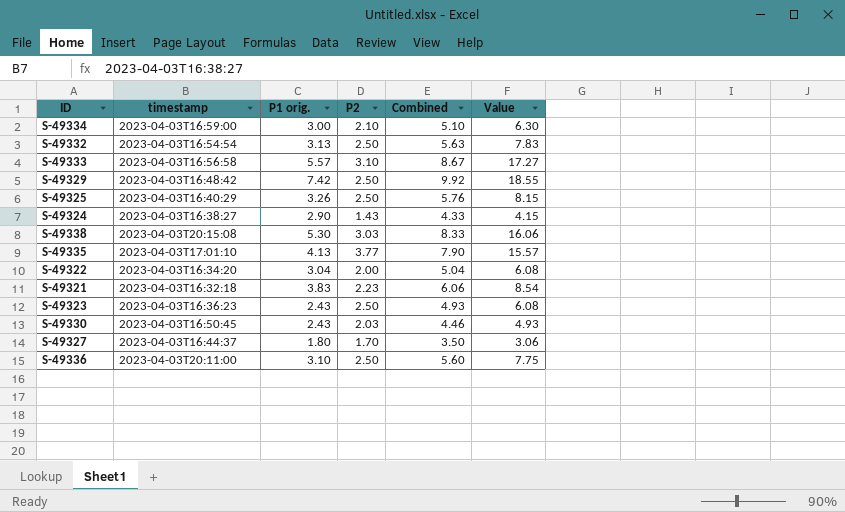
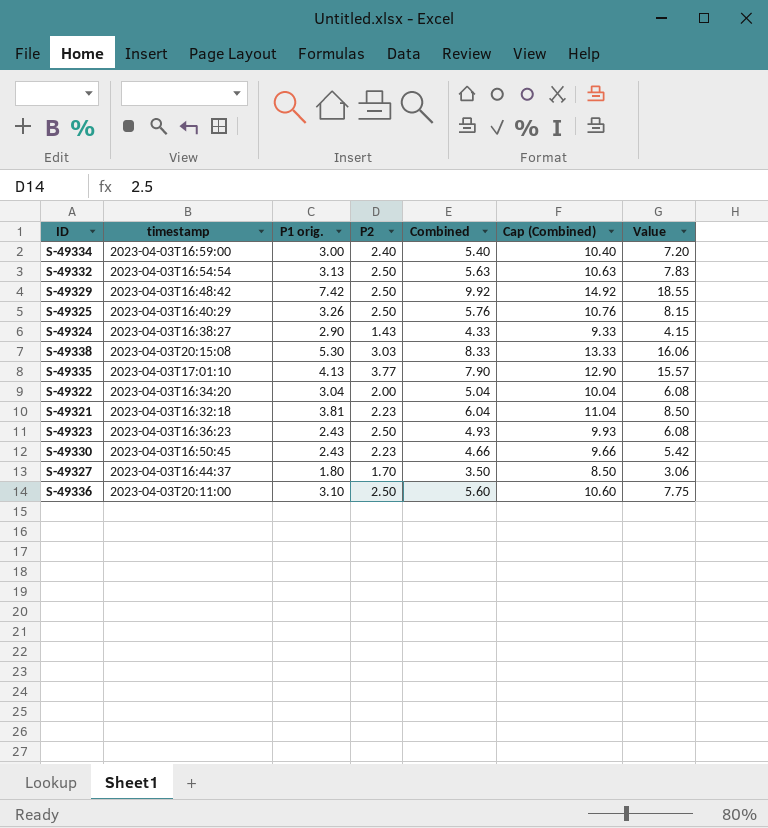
column Cap (Combined) | formula: none -> [Combined] + 5
row S-49333: 2023-04-03T16:56:58 | 5.57 | 3.10 | 8.67 | 17.27 -> none
S-49334 | P2: 2.10 -> 2.40
S-49334 | Combined: 5.10 -> 5.40
S-49334 | Value: 6.30 -> 7.20
S-49321 | P1 orig.: 3.83 -> 3.81
S-49321 | Combined: 6.06 -> 6.04
S-49321 | Value: 8.54 -> 8.50
S-49330 | P2: 2.03 -> 2.23
S-49330 | Combined: 4.46 -> 4.66
S-49330 | Value: 4.93 -> 5.42

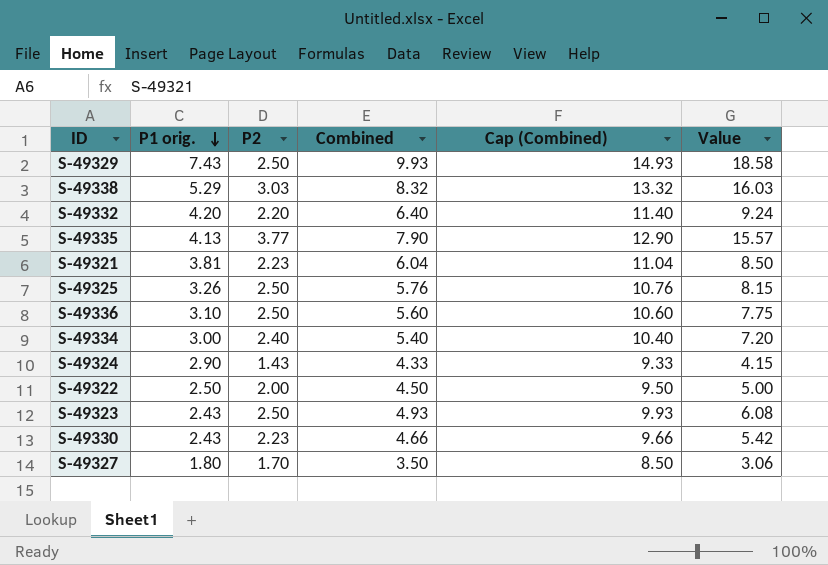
row order: none -> P1 orig. descending
column timestamp | position: 2 -> none
S-49329 | P1 orig.: 7.42 -> 7.43
S-49329 | Combined: 9.92 -> 9.93
S-49329 | Cap (Combined): 14.92 -> 14.93
S-49329 | Value: 18.55 -> 18.58
S-49338 | P1 orig.: 5.30 -> 5.29
S-49338 | Combined: 8.33 -> 8.32
S-49338 | Cap (Combined): 13.33 -> 13.32
S-49338 | Value: 16.06 -> 16.03
S-49332 | P1 orig.: 3.13 -> 4.20
S-49332 | P2: 2.50 -> 2.20
S-49332 | Combined: 5.63 -> 6.40
S-49332 | Cap (Combined): 10.63 -> 11.40
S-49332 | Value: 7.83 -> 9.24
S-49322 | P1 orig.: 3.04 -> 2.50
S-49322 | Combined: 5.04 -> 4.50
S-49322 | Cap (Combined): 10.04 -> 9.50
S-49322 | Value: 6.08 -> 5.00

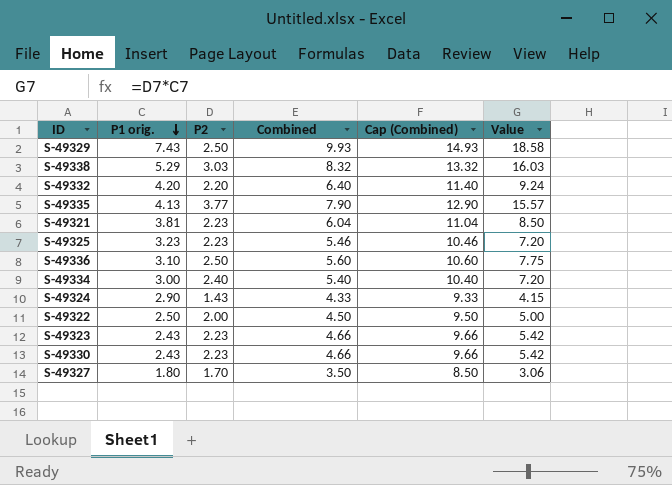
S-49325 | P1 orig.: 3.26 -> 3.23
S-49325 | P2: 2.50 -> 2.23
S-49325 | Combined: 5.76 -> 5.46
S-49325 | Cap (Combined): 10.76 -> 10.46
S-49325 | Value: 8.15 -> 7.20
S-49323 | P2: 2.50 -> 2.23
S-49323 | Combined: 4.93 -> 4.66
S-49323 | Cap (Combined): 9.93 -> 9.66
S-49323 | Value: 6.08 -> 5.42

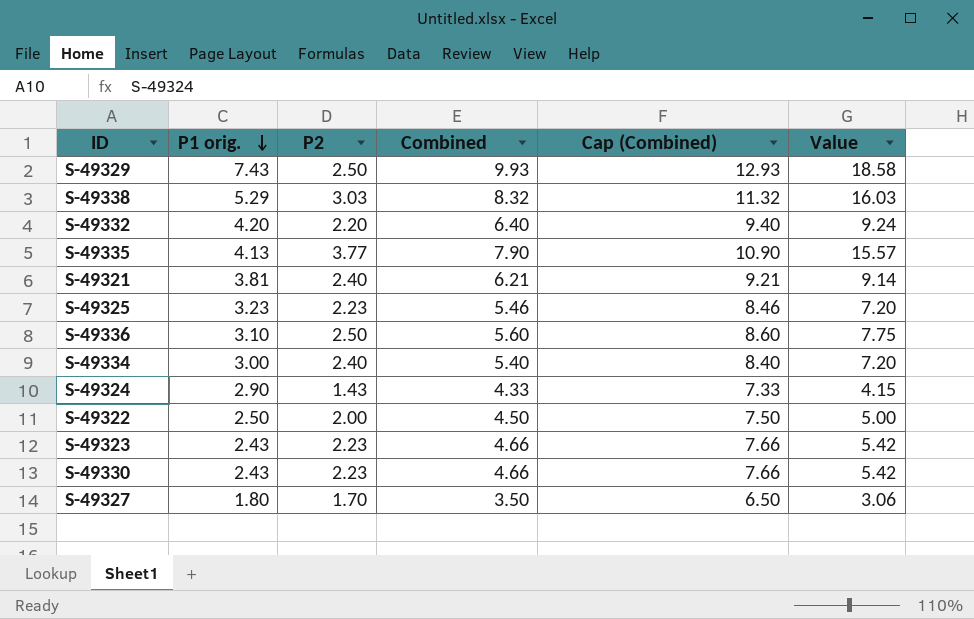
column Cap (Combined) | formula: [Combined] + 5 -> [Combined] + 3
S-49321 | P2: 2.23 -> 2.40
S-49321 | Combined: 6.04 -> 6.21
S-49321 | Value: 8.50 -> 9.14

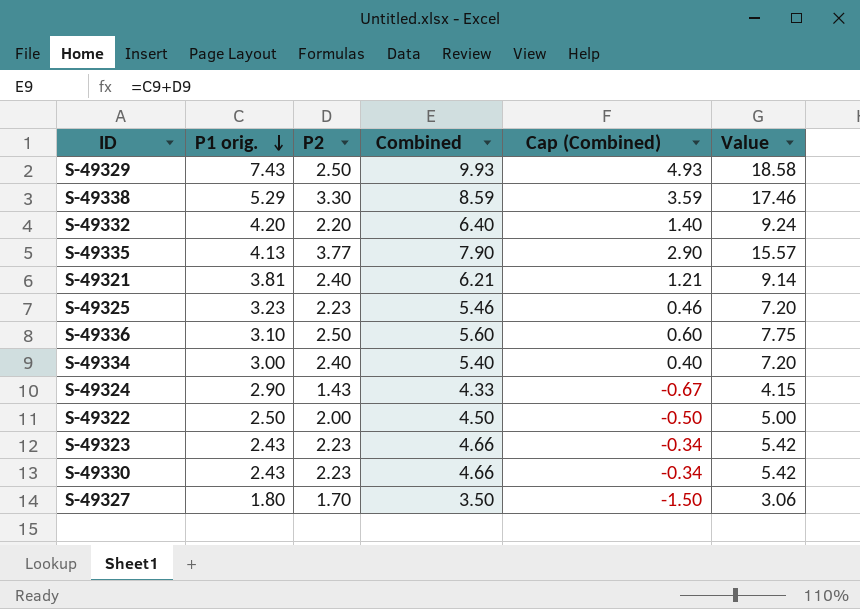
column Cap (Combined) | formula: [Combined] + 3 -> [Combined] - 5
S-49338 | P2: 3.03 -> 3.30
S-49338 | Combined: 8.32 -> 8.59
S-49338 | Value: 16.03 -> 17.46

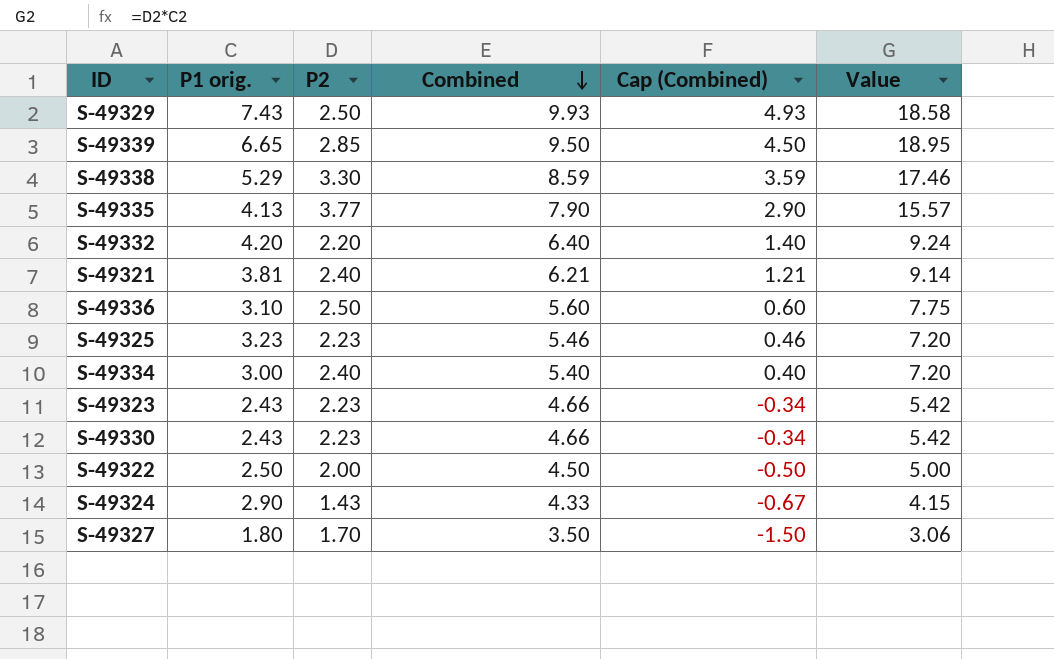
row order: P1 orig. descending -> Combined descending
row S-49339: none -> 6.65 | 2.85 | 9.50 | 4.50 | 18.95

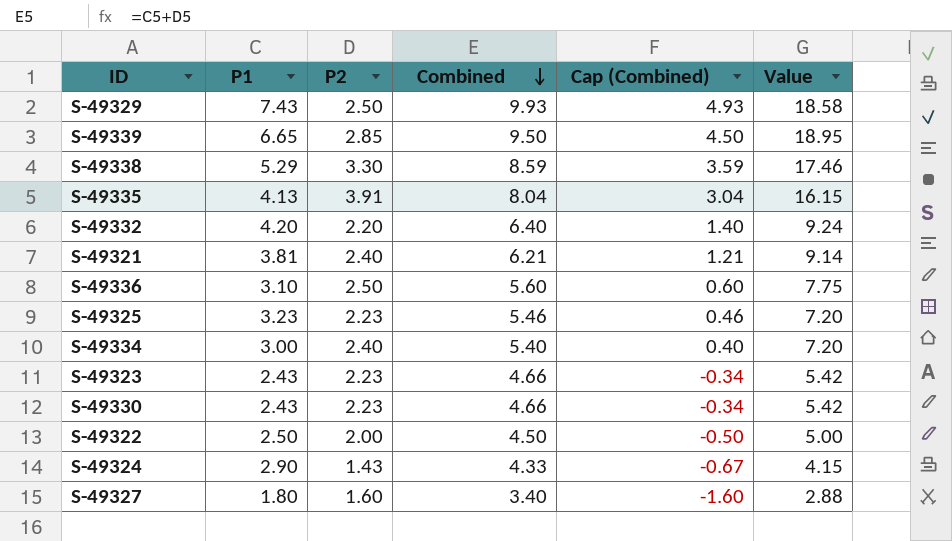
column name: P1 orig. -> P1
S-49335 | P2: 3.77 -> 3.91
S-49335 | Combined: 7.90 -> 8.04
S-49335 | Cap (Combined): 2.90 -> 3.04
S-49335 | Value: 15.57 -> 16.15
S-49327 | P2: 1.70 -> 1.60
S-49327 | Combined: 3.50 -> 3.40
S-49327 | Cap (Combined): -1.50 -> -1.60
S-49327 | Value: 3.06 -> 2.88

